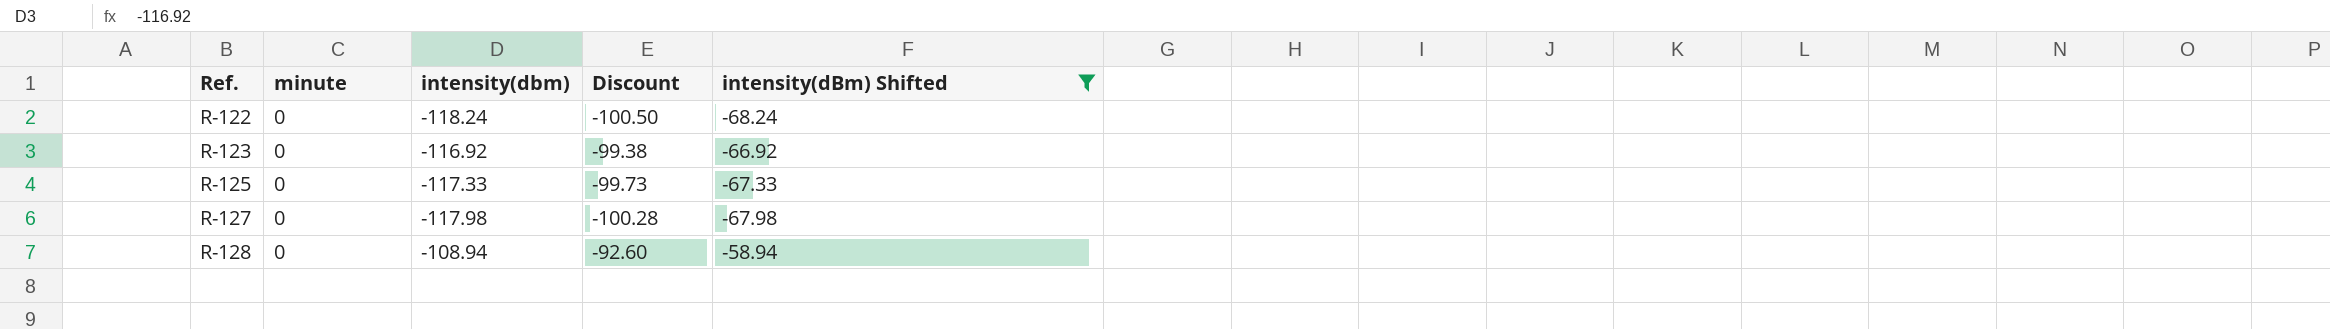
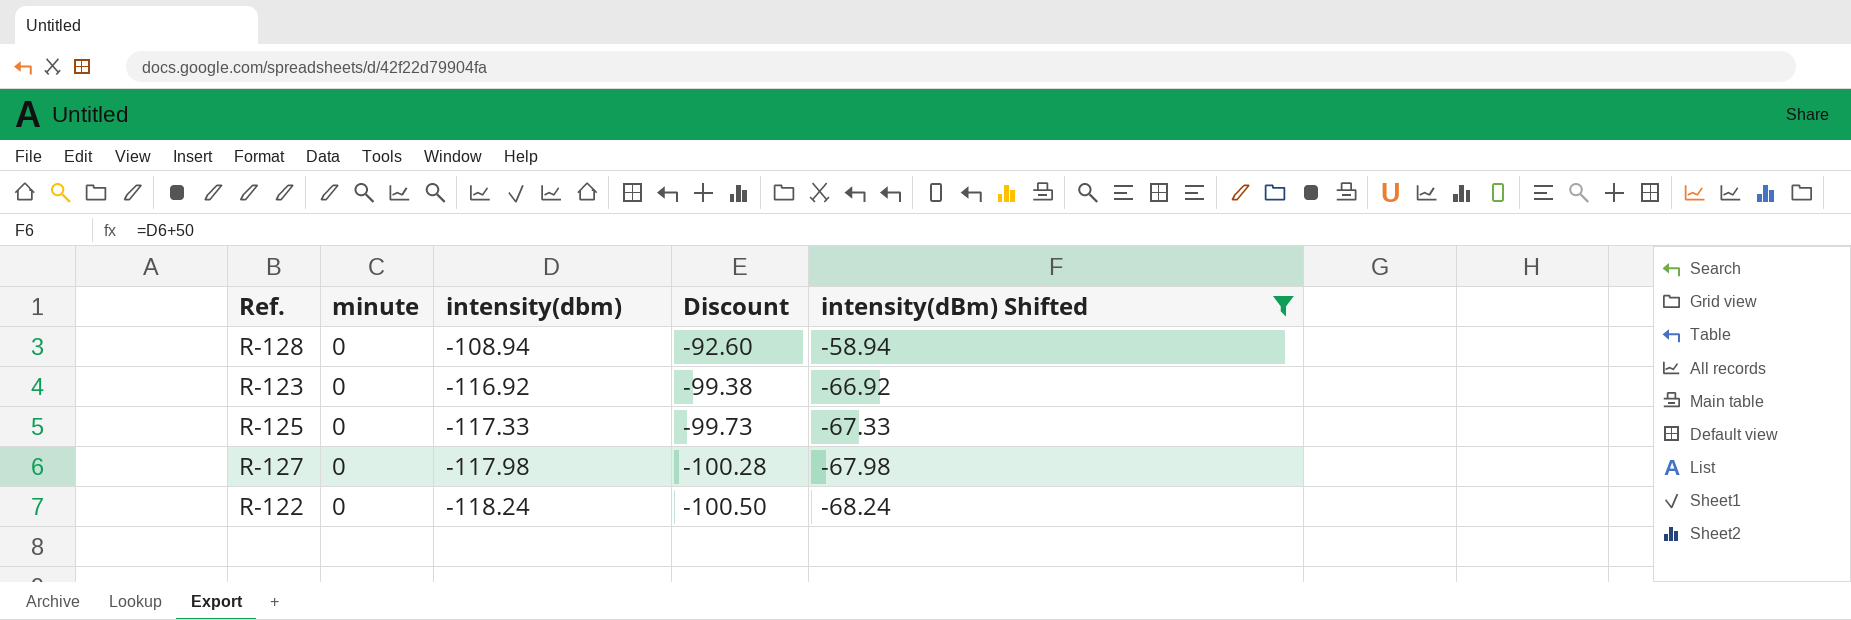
row order: Ref. ascending -> intensity(dbm) descending

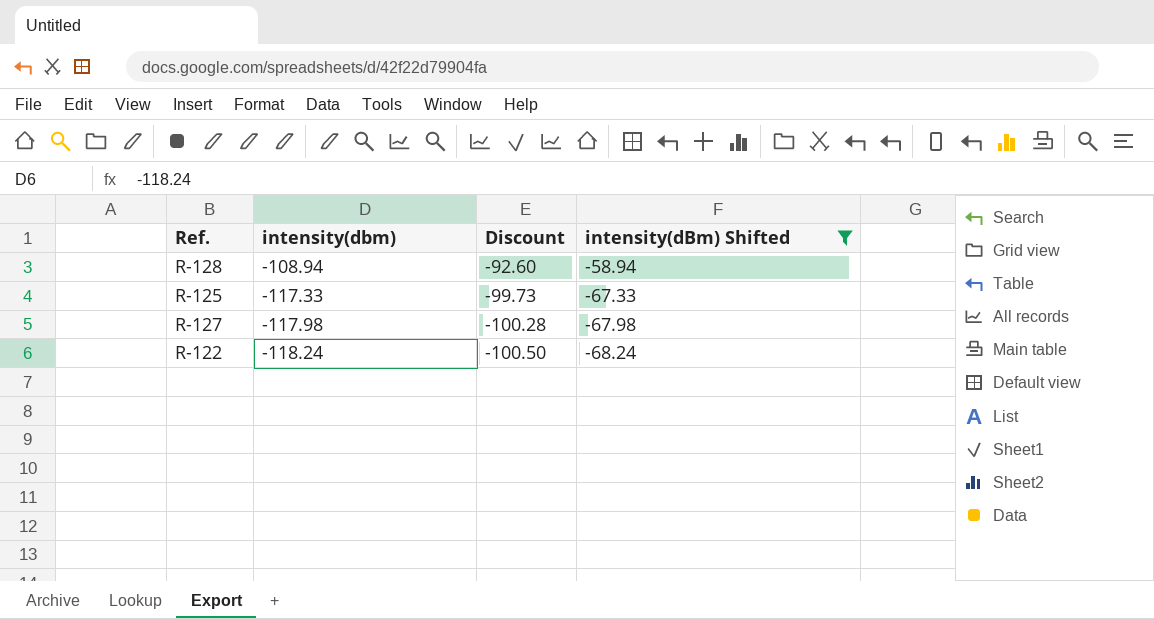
column minute | position: 2 -> none
row R-123: 0 | -116.92 | -99.38 | -66.92 -> none

